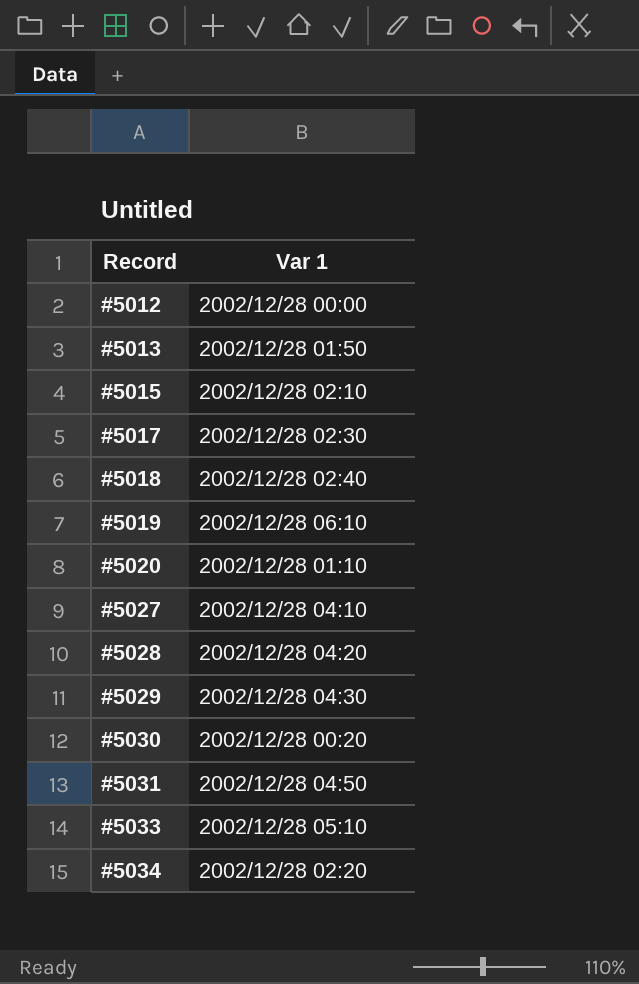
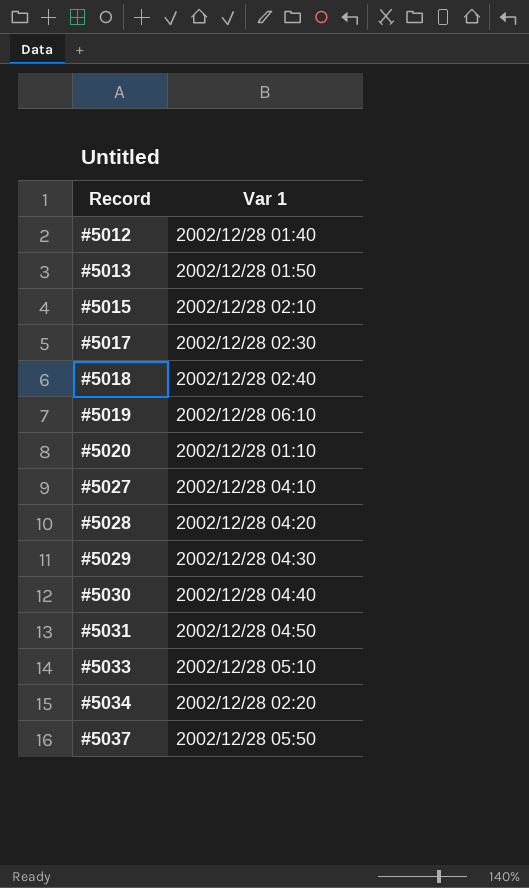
#5012 | Var 1: 2002/12/28 00:00 -> 2002/12/28 01:40
#5030 | Var 1: 2002/12/28 00:20 -> 2002/12/28 04:40
row #5037: none -> 2002/12/28 05:50

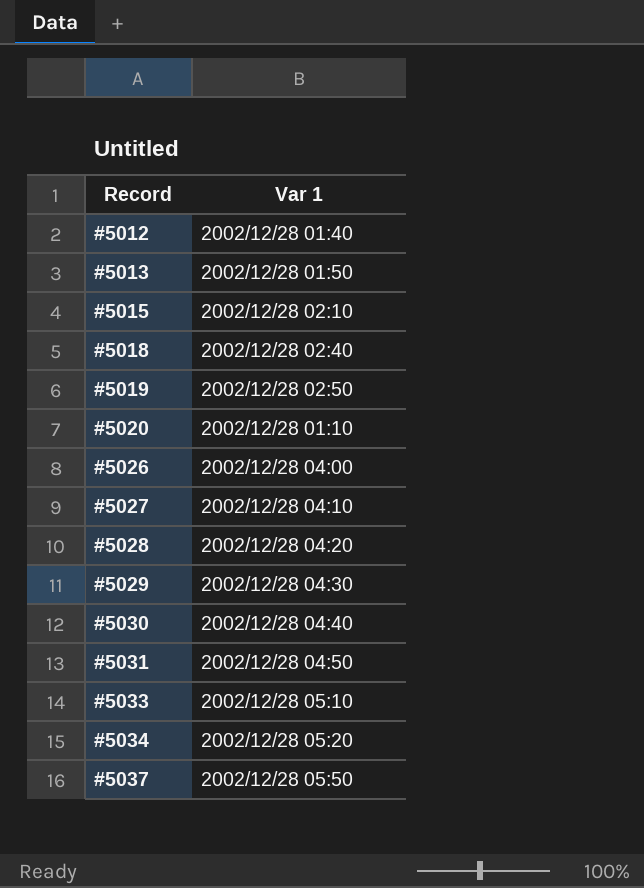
row #5017: 2002/12/28 02:30 -> none
#5019 | Var 1: 2002/12/28 06:10 -> 2002/12/28 02:50
row #5026: none -> 2002/12/28 04:00
#5034 | Var 1: 2002/12/28 02:20 -> 2002/12/28 05:20

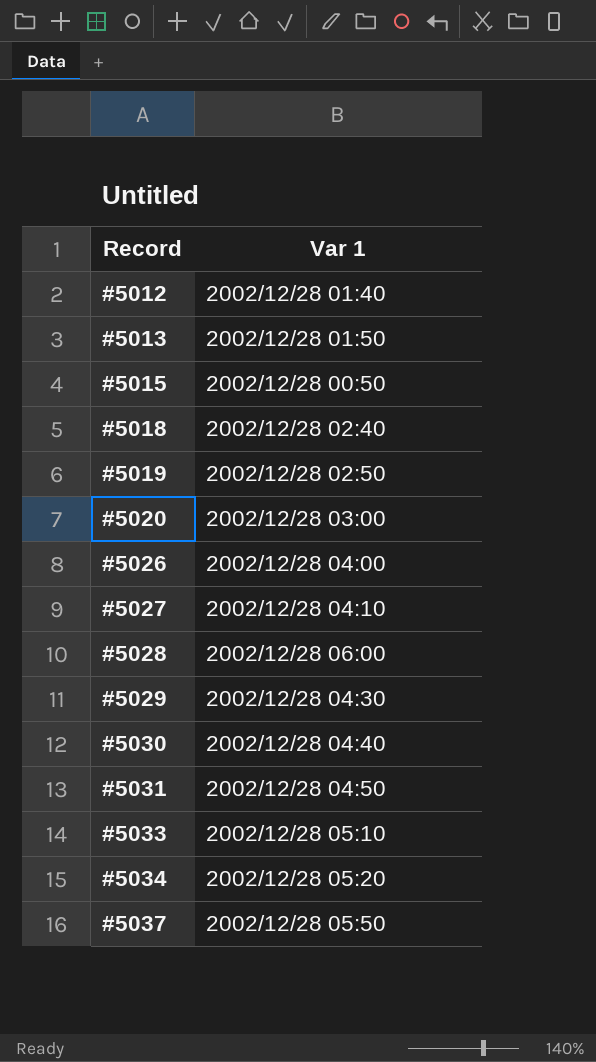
#5015 | Var 1: 2002/12/28 02:10 -> 2002/12/28 00:50
#5020 | Var 1: 2002/12/28 01:10 -> 2002/12/28 03:00
#5028 | Var 1: 2002/12/28 04:20 -> 2002/12/28 06:00

